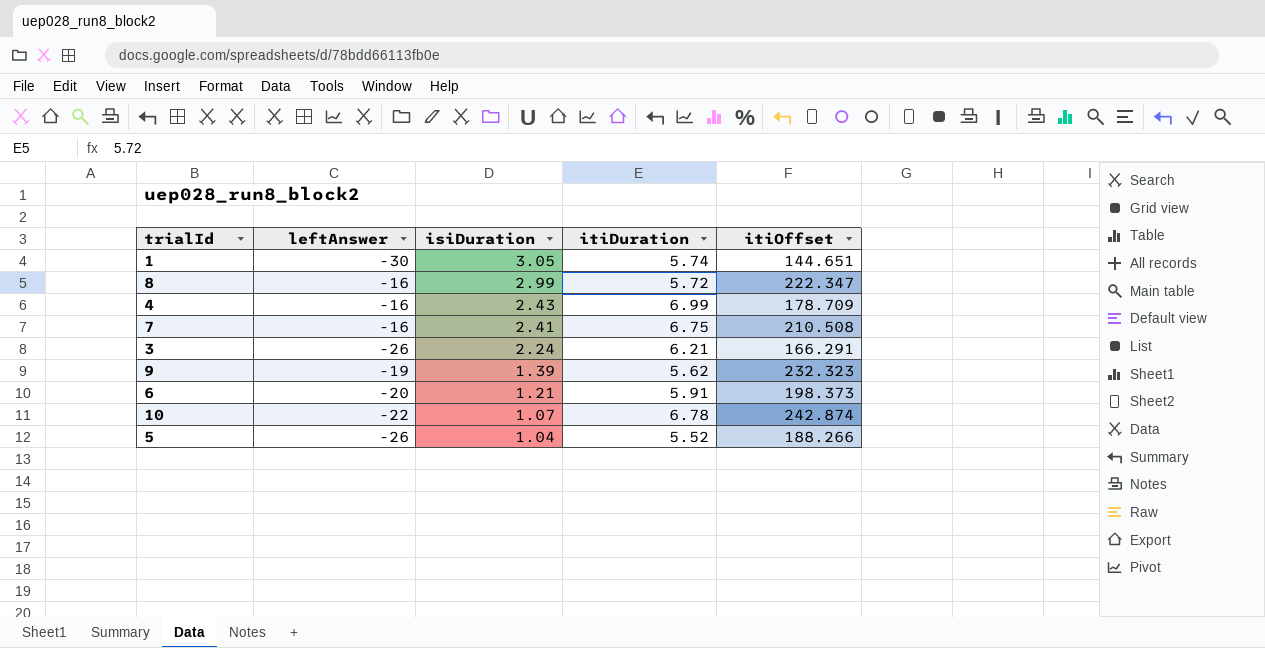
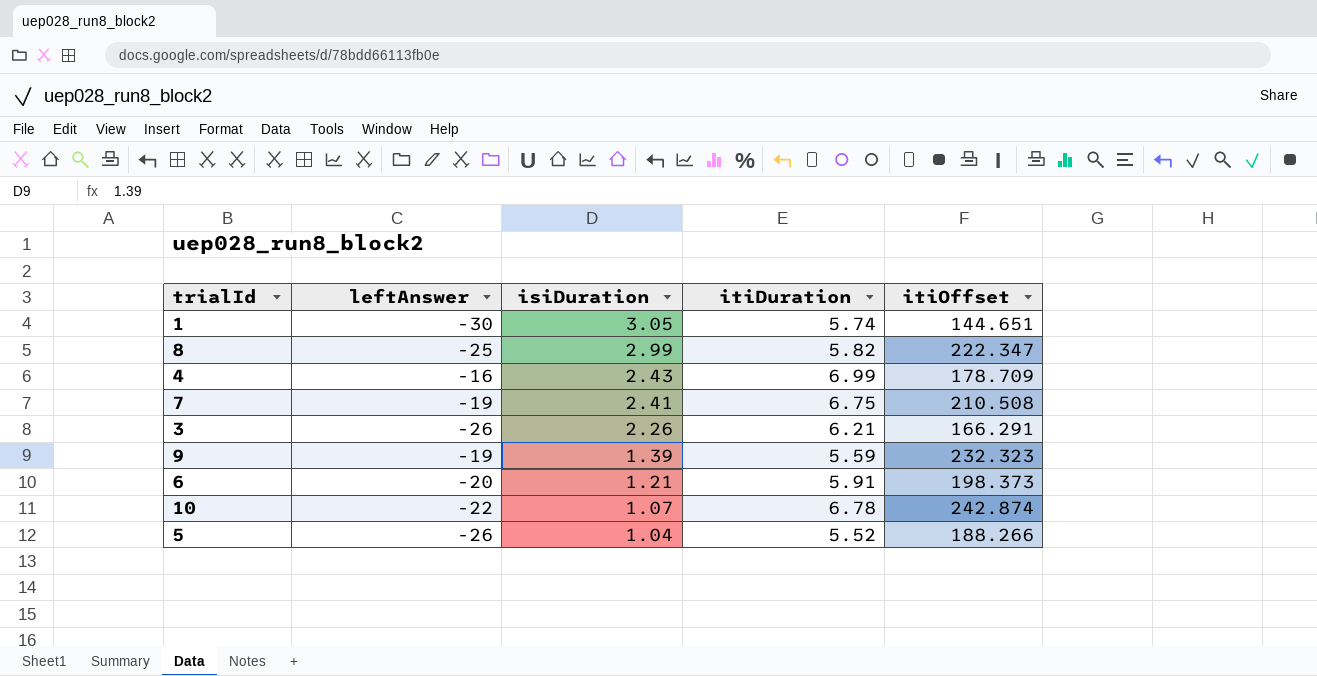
8 | leftAnswer: -16 -> -25
8 | itiDuration: 5.72 -> 5.82
7 | leftAnswer: -16 -> -19
3 | isiDuration: 2.24 -> 2.26
9 | itiDuration: 5.62 -> 5.59

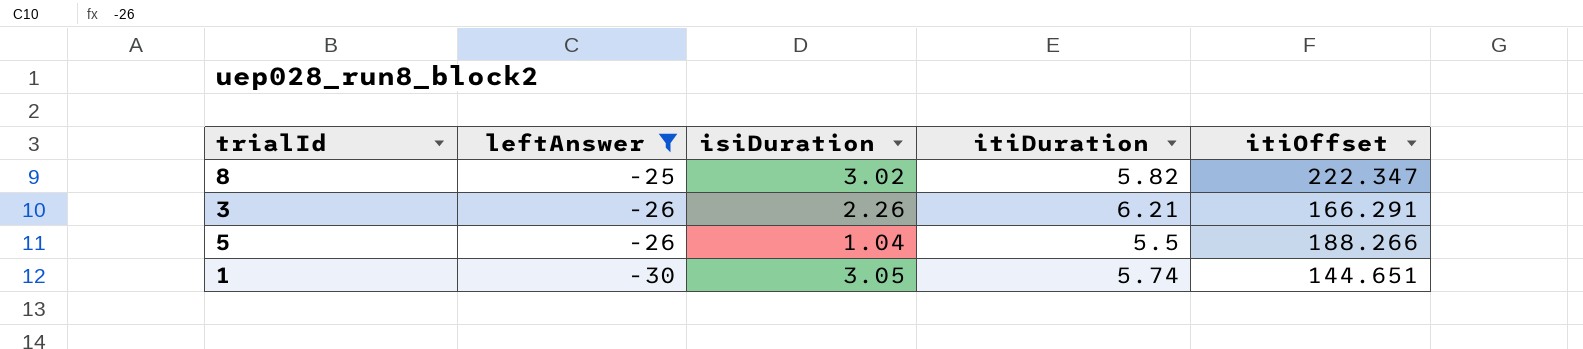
filter: none -> leftAnswer <= -25
row order: isiDuration descending -> leftAnswer descending
8 | isiDuration: 2.99 -> 3.02
5 | itiDuration: 5.52 -> 5.5

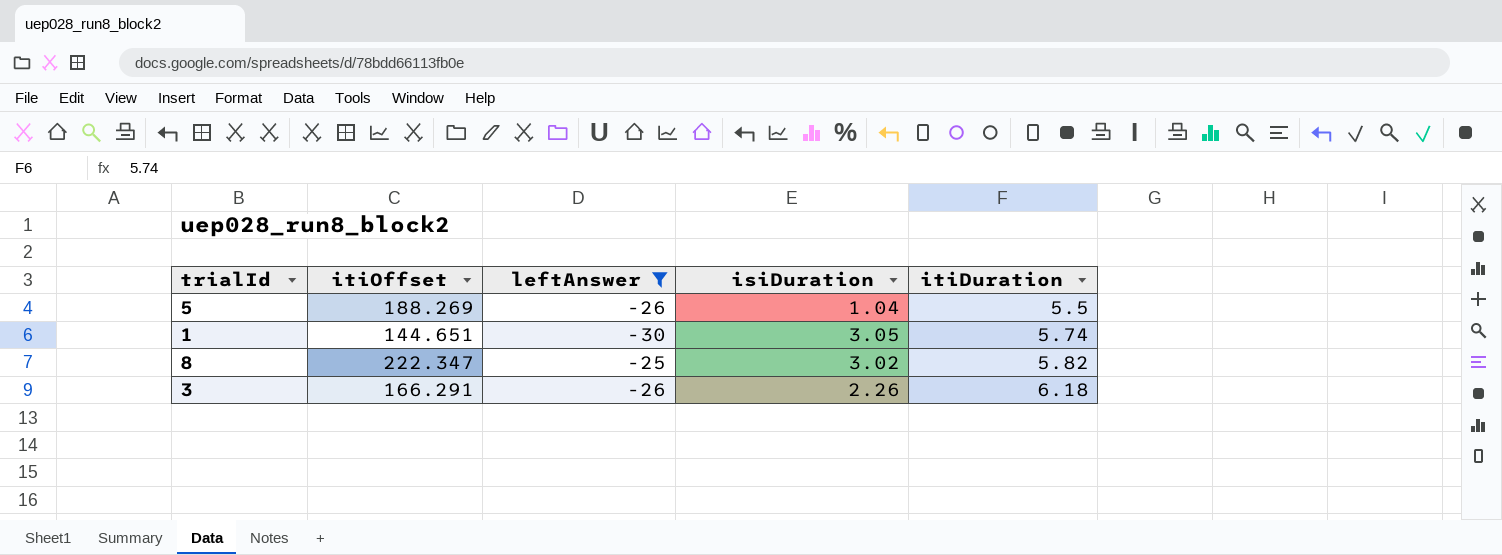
row order: leftAnswer descending -> itiDuration ascending
column itiOffset | position: 5 -> 2
5 | itiOffset: 188.266 -> 188.269
3 | itiDuration: 6.21 -> 6.18

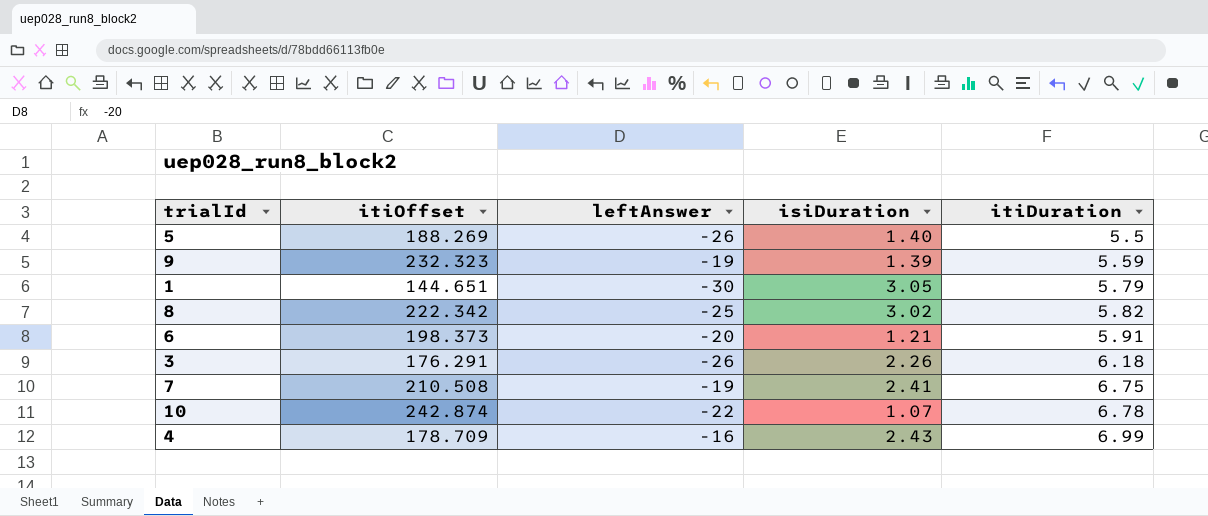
filter: leftAnswer <= -25 -> none
5 | isiDuration: 1.04 -> 1.40
1 | itiDuration: 5.74 -> 5.79
8 | itiOffset: 222.347 -> 222.342
3 | itiOffset: 166.291 -> 176.291

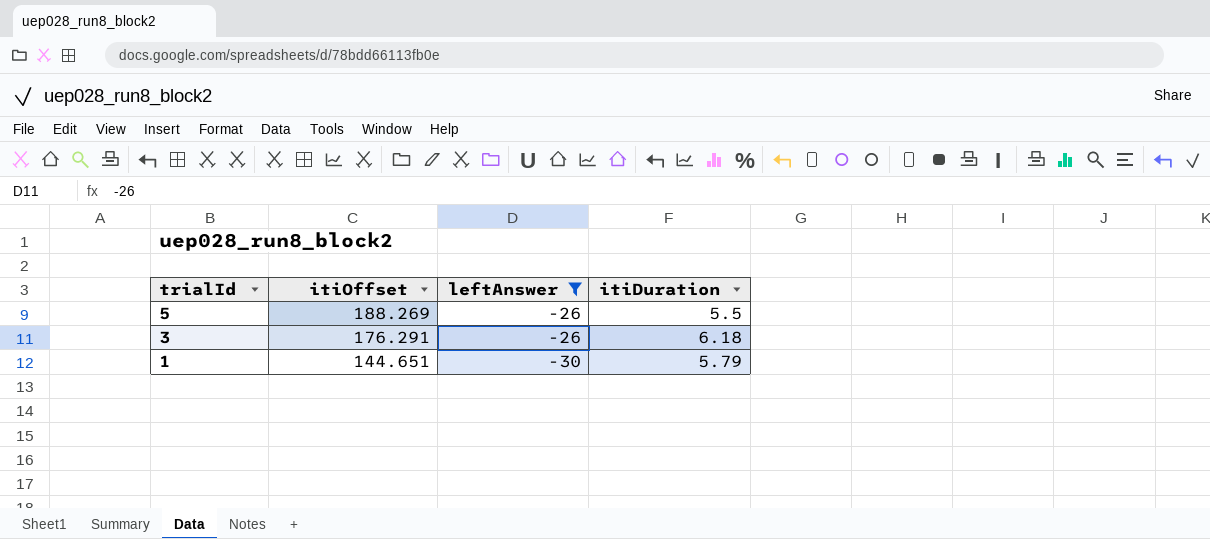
filter: none -> leftAnswer <= -26
row order: itiDuration ascending -> trialId descending
column isiDuration | position: 4 -> none

